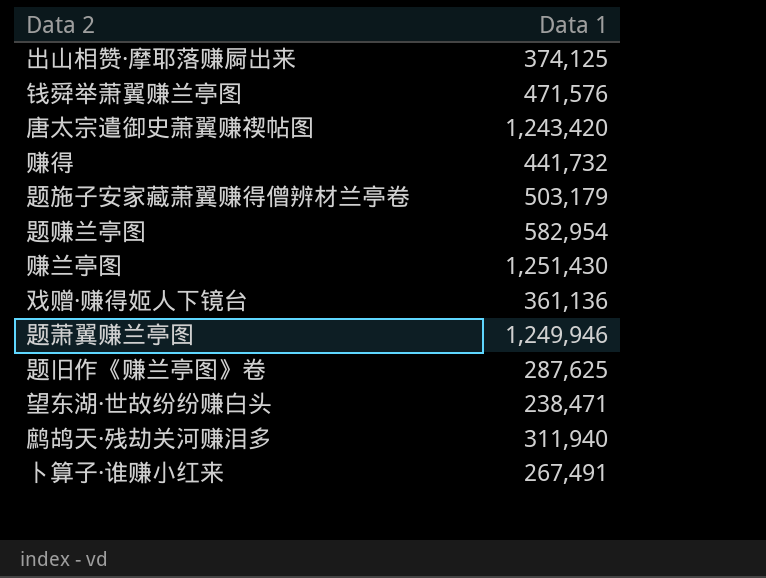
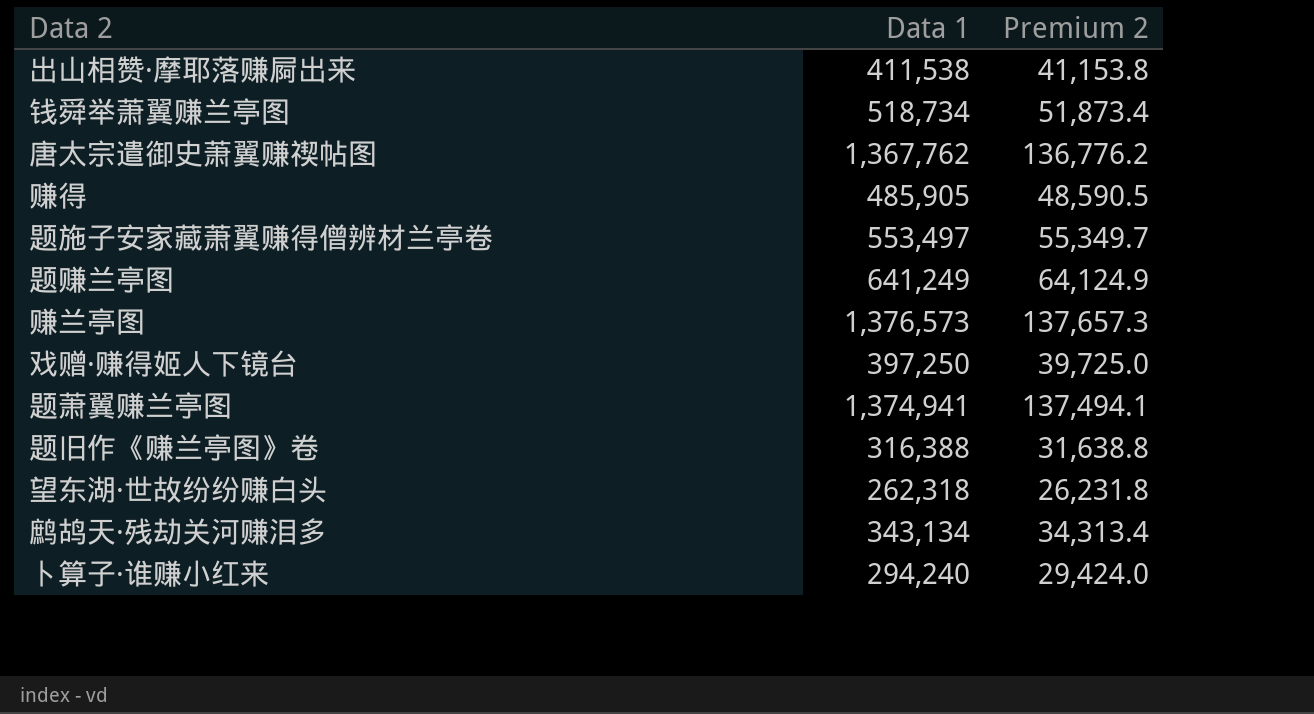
column Premium 2 | formula: none -> [Data 1] * 0.1
出山相赞·摩耶落赚屙出来 | Data 1: 374,125 -> 411,538
钱舜举萧翼赚兰亭图 | Data 1: 471,576 -> 518,734
唐太宗遣御史萧翼赚禊帖图 | Data 1: 1,243,420 -> 1,367,762
赚得 | Data 1: 441,732 -> 485,905
题施子安家藏萧翼赚得僧辨材兰亭卷 | Data 1: 503,179 -> 553,497
题赚兰亭图 | Data 1: 582,954 -> 641,249
赚兰亭图 | Data 1: 1,251,430 -> 1,376,573
戏赠·赚得姬人下镜台 | Data 1: 361,136 -> 397,250
题萧翼赚兰亭图 | Data 1: 1,249,946 -> 1,374,941
题旧作《赚兰亭图》卷 | Data 1: 287,625 -> 316,388
望东湖·世故纷纷赚白头 | Data 1: 238,471 -> 262,318
鹧鸪天·残劫关河赚泪多 | Data 1: 311,940 -> 343,134
卜算子·谁赚小红来 | Data 1: 267,491 -> 294,240

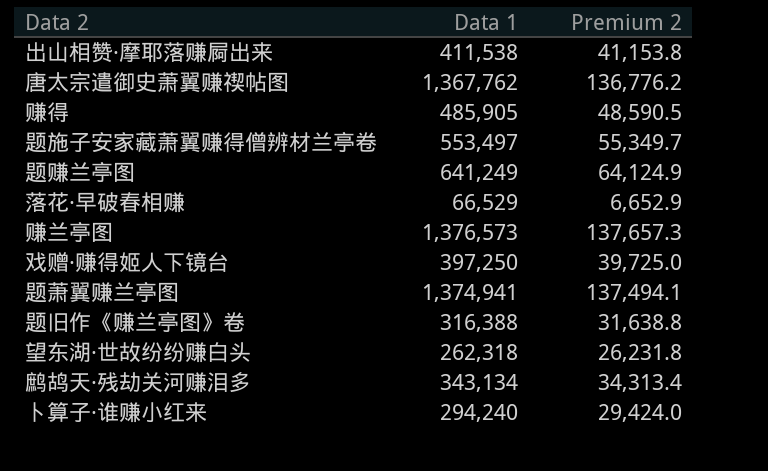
row 钱舜举萧翼赚兰亭图: 518,734 | 51,873.4 -> none
row 落花·早破春相赚: none -> 66,529 | 6,652.9

